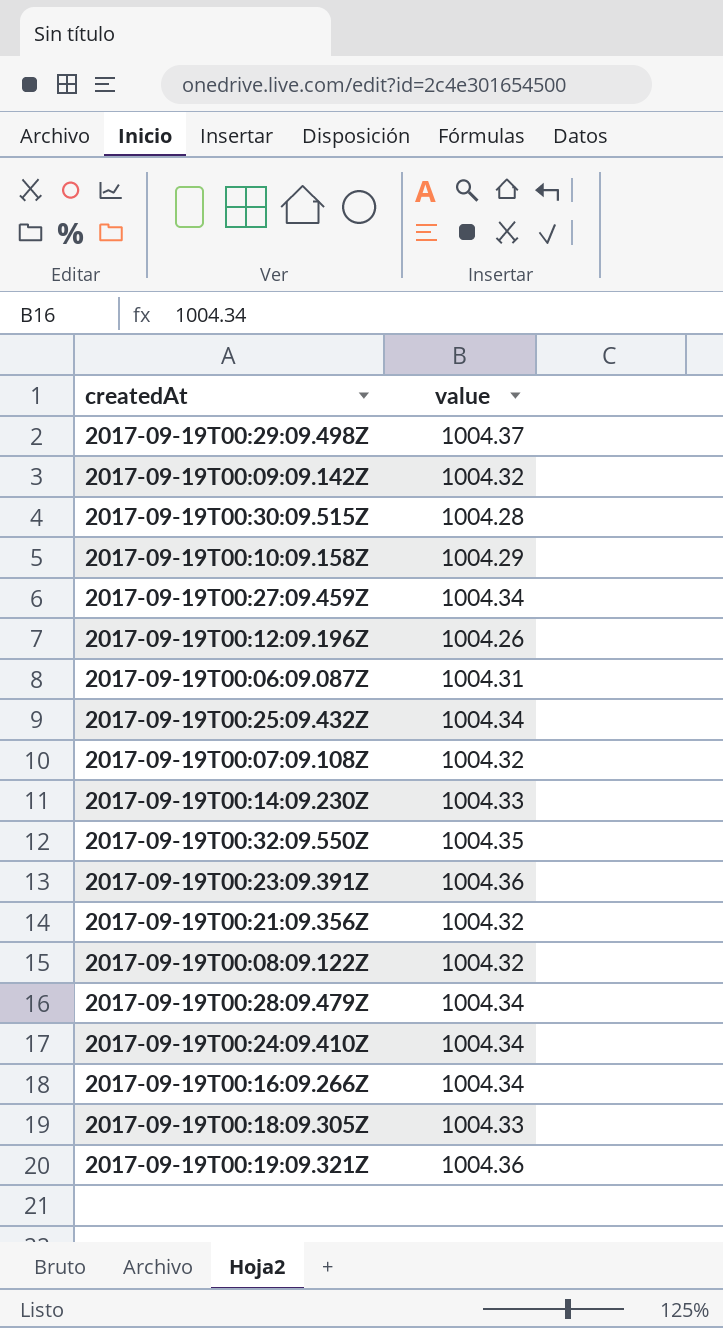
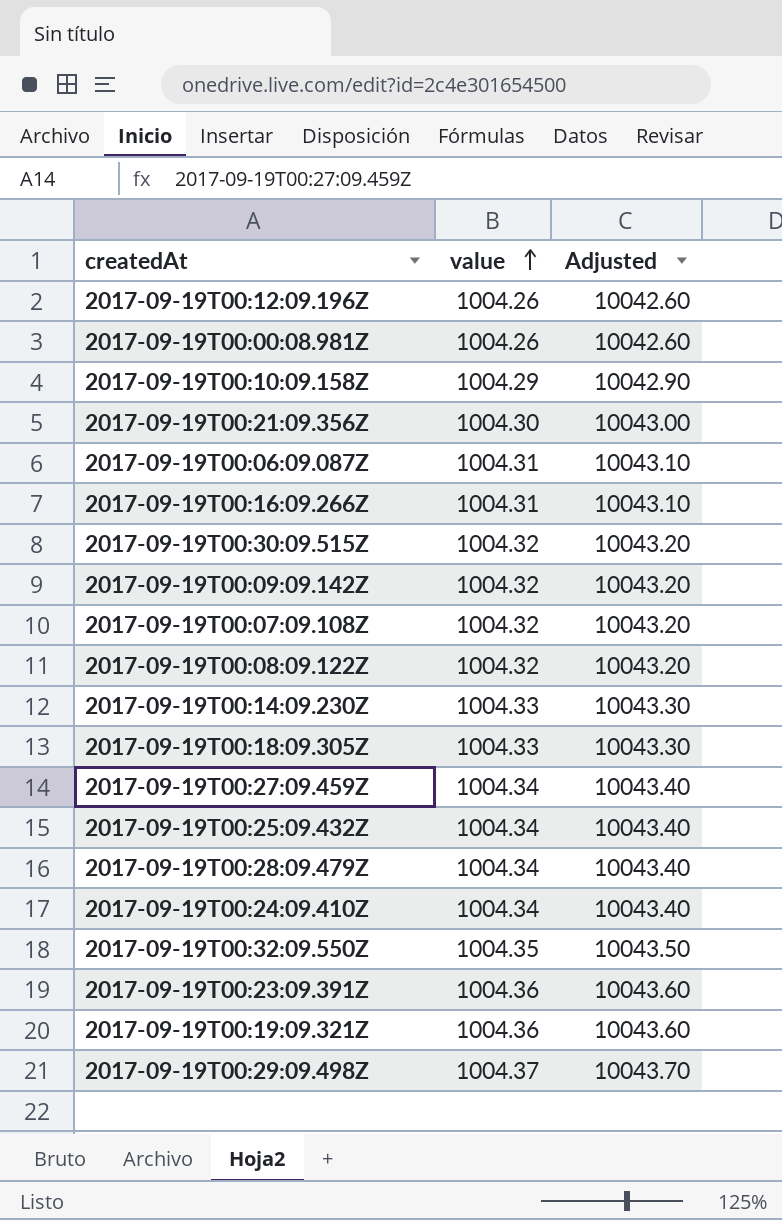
row order: none -> value ascending
column Adjusted | formula: none -> [value] * 10
row 2017-09-19T00:00:08.981Z: none -> 1004.26 | 10042.60
2017-09-19T00:21:09.356Z | value: 1004.32 -> 1004.30
2017-09-19T00:16:09.266Z | value: 1004.34 -> 1004.31
2017-09-19T00:30:09.515Z | value: 1004.28 -> 1004.32

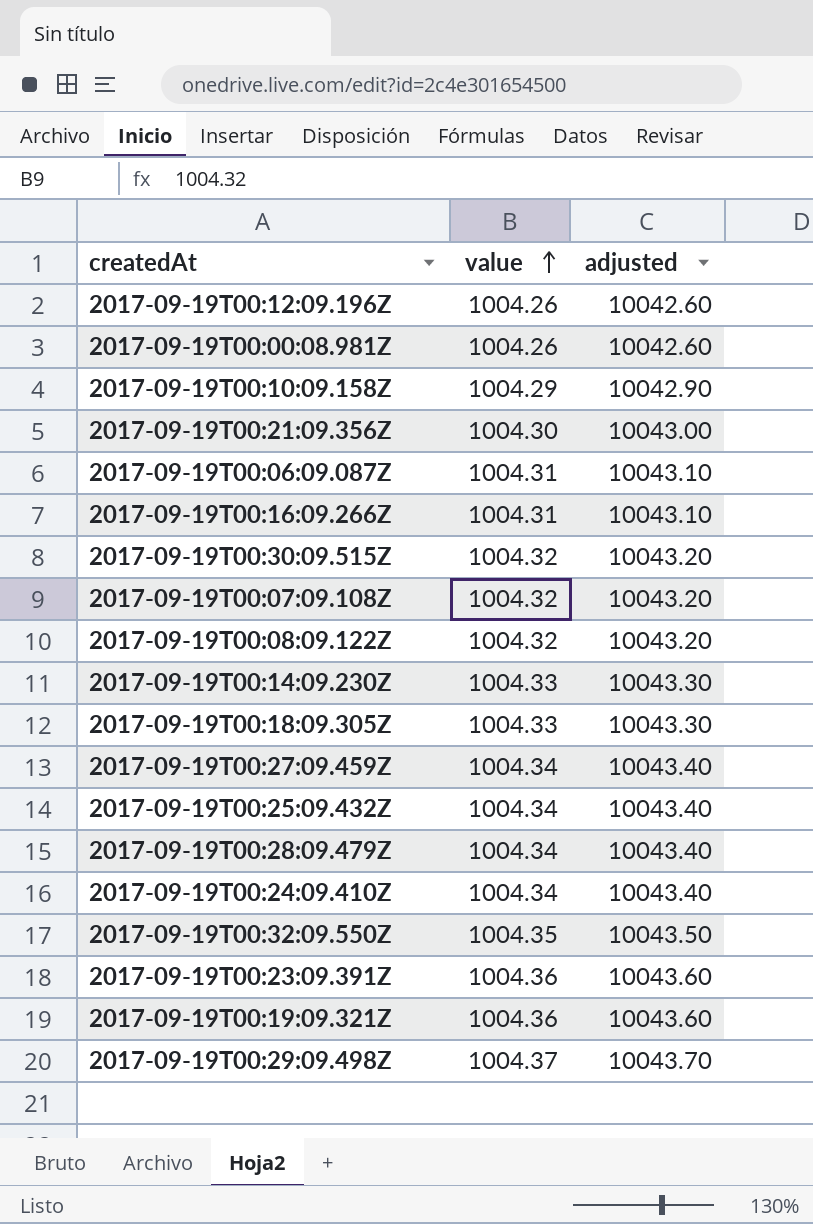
column name: Adjusted -> adjusted
row 2017-09-19T00:09:09.142Z: 1004.32 | 10043.20 -> none

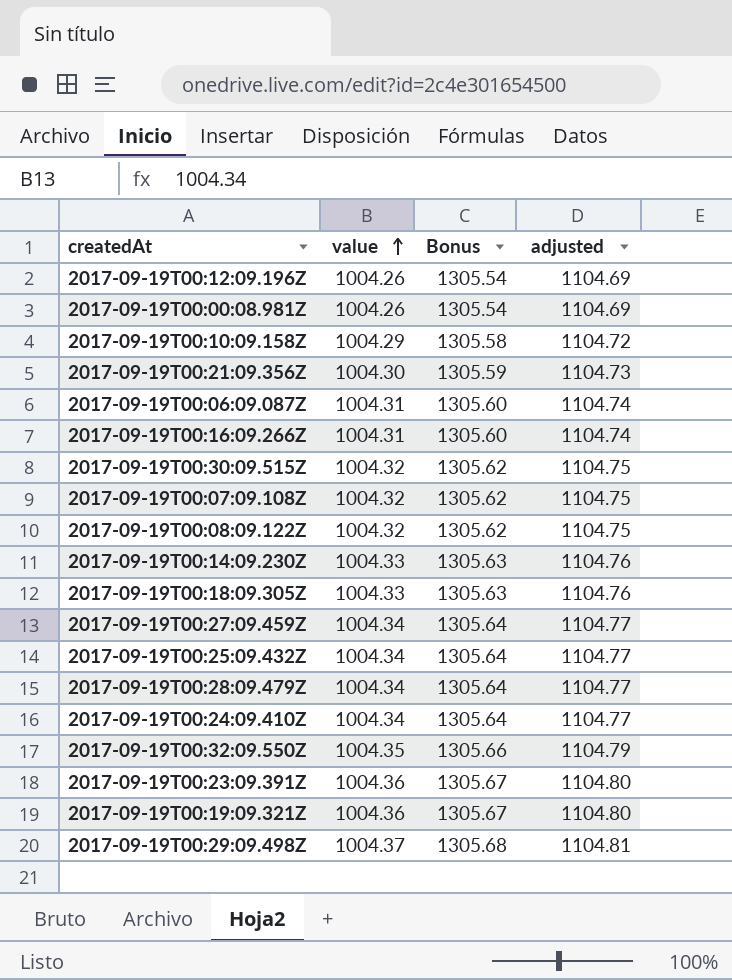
column Bonus | formula: none -> [value] * 1.3
column adjusted | formula: [value] * 10 -> [value] * 1.1

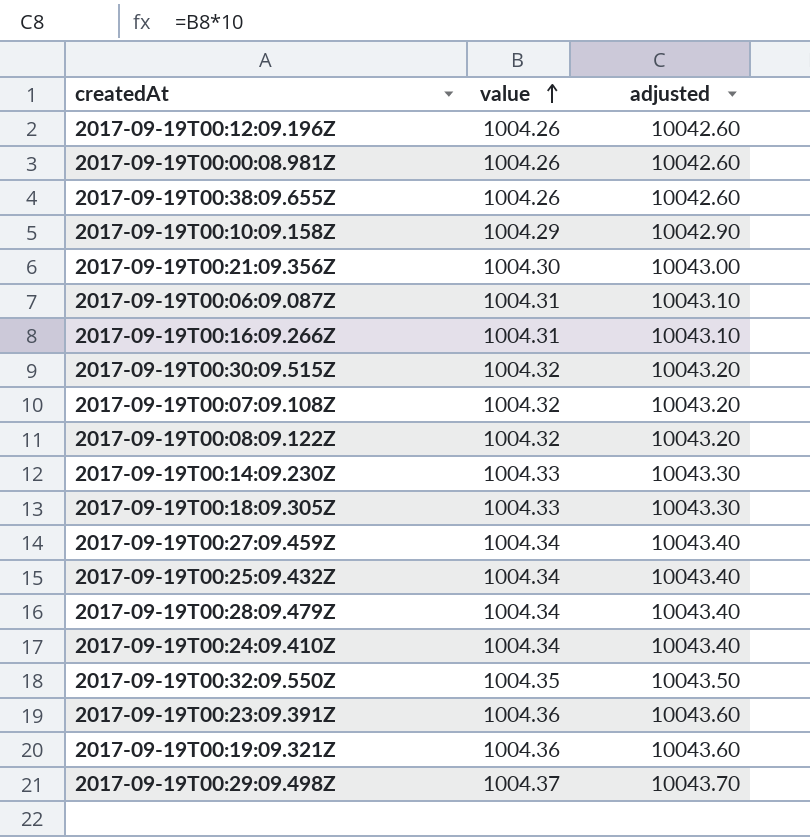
column Bonus | formula: [value] * 1.3 -> none
column adjusted | formula: [value] * 1.1 -> [value] * 10
row 2017-09-19T00:38:09.655Z: none -> 1004.26 | 10042.60

